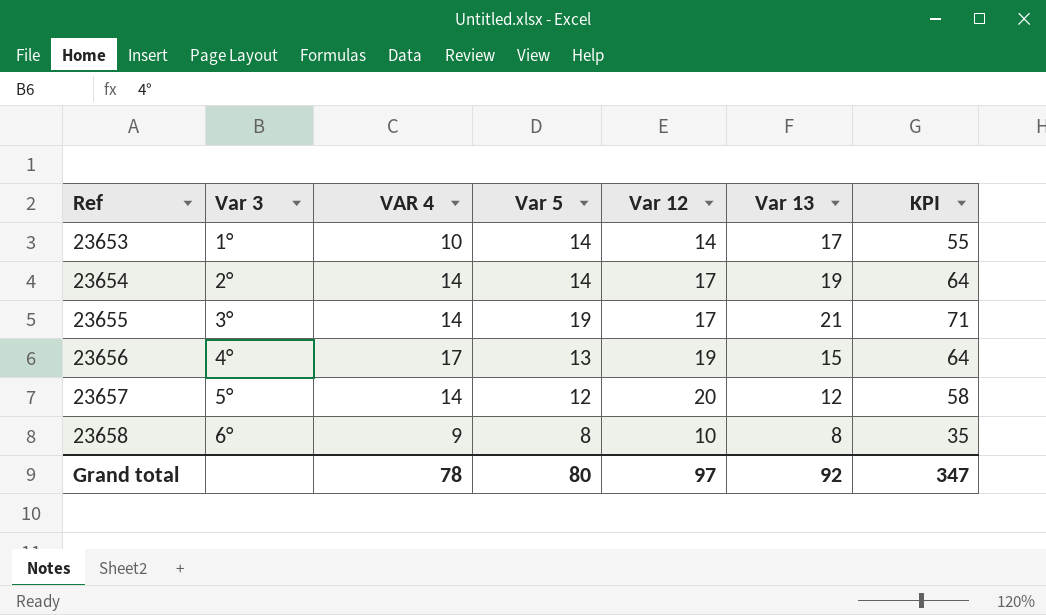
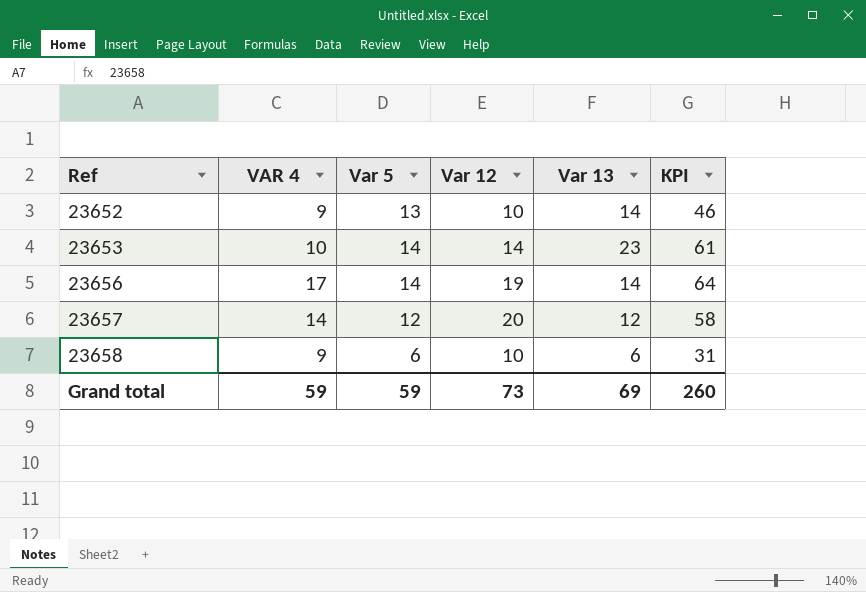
column Var 3 | position: 2 -> none
row 23654: 2° | 14 | 14 | 17 | 19 | 64 -> none
row 23655: 3° | 14 | 19 | 17 | 21 | 71 -> none
row 23652: none -> 9 | 13 | 10 | 14 | 46
23653 | Var 13: 17 -> 23
23653 | KPI: 55 -> 61
23656 | Var 5: 13 -> 14
23656 | Var 13: 15 -> 14
23658 | Var 5: 8 -> 6
23658 | Var 13: 8 -> 6
23658 | KPI: 35 -> 31
Grand total | VAR 4: 78 -> 59
Grand total | Var 5: 80 -> 59
Grand total | Var 12: 97 -> 73
Grand total | Var 13: 92 -> 69
Grand total | KPI: 347 -> 260

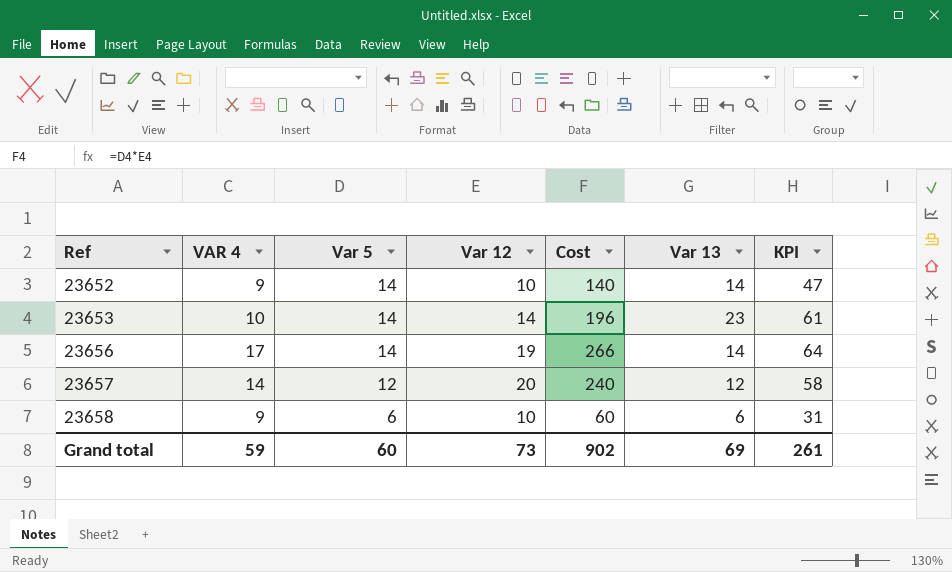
column Cost | formula: none -> [Var 5] * [Var 12]
23652 | Var 5: 13 -> 14
23652 | KPI: 46 -> 47
Grand total | Var 5: 59 -> 60
Grand total | KPI: 260 -> 261

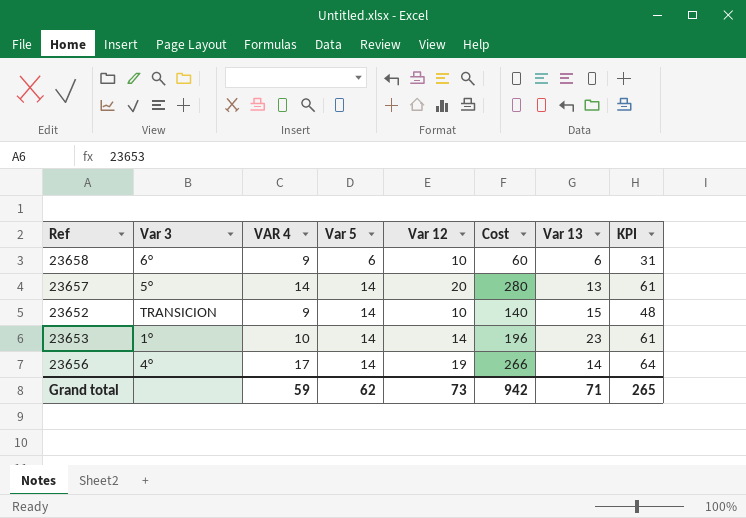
row order: Ref ascending -> Var 5 ascending
column Var 3 | position: none -> 2
23657 | Var 5: 12 -> 14
23657 | Cost: 240 -> 280
23657 | Var 13: 12 -> 13
23657 | KPI: 58 -> 61
23652 | Var 13: 14 -> 15
23652 | KPI: 47 -> 48
Grand total | Var 5: 60 -> 62
Grand total | Cost: 902 -> 942
Grand total | Var 13: 69 -> 71
Grand total | KPI: 261 -> 265

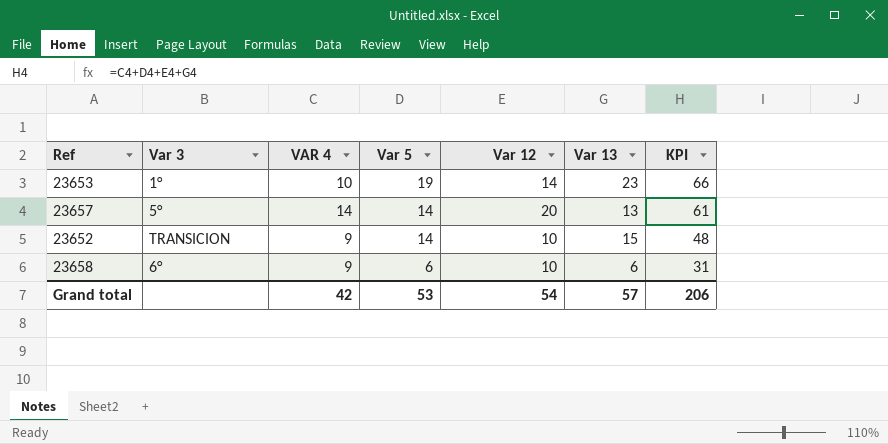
row order: Var 5 ascending -> Var 5 descending
column Cost | formula: [Var 5] * [Var 12] -> none
row 23656: 4° | 17 | 14 | 19 | 266 | 14 | 64 -> none
23653 | Var 5: 14 -> 19
23653 | KPI: 61 -> 66
Grand total | VAR 4: 59 -> 42
Grand total | Var 5: 62 -> 53
Grand total | Var 12: 73 -> 54
Grand total | Var 13: 71 -> 57
Grand total | KPI: 265 -> 206

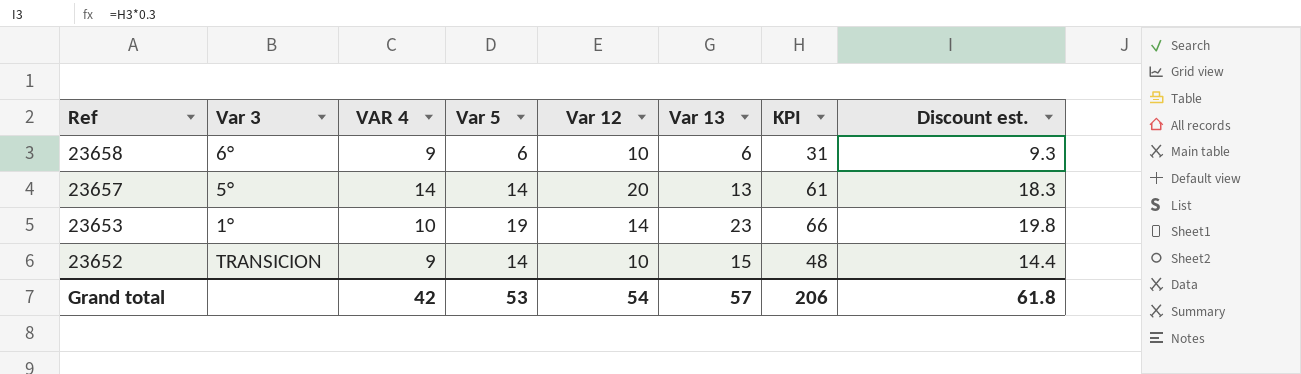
row order: Var 5 descending -> Ref descending
column Discount est. | formula: none -> [KPI] * 0.3

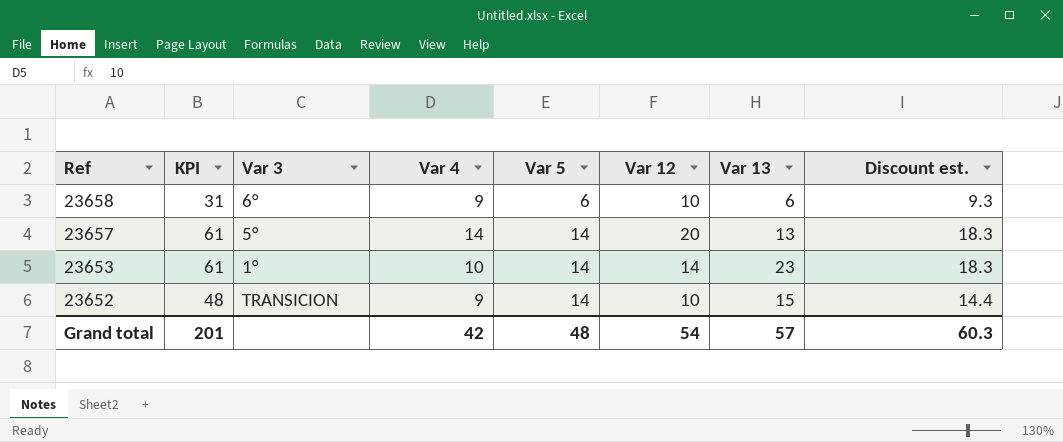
column KPI | position: 7 -> 2
column name: VAR 4 -> Var 4
23653 | KPI: 66 -> 61
23653 | Var 5: 19 -> 14
23653 | Discount est.: 19.8 -> 18.3
Grand total | KPI: 206 -> 201
Grand total | Var 5: 53 -> 48
Grand total | Discount est.: 61.8 -> 60.3

